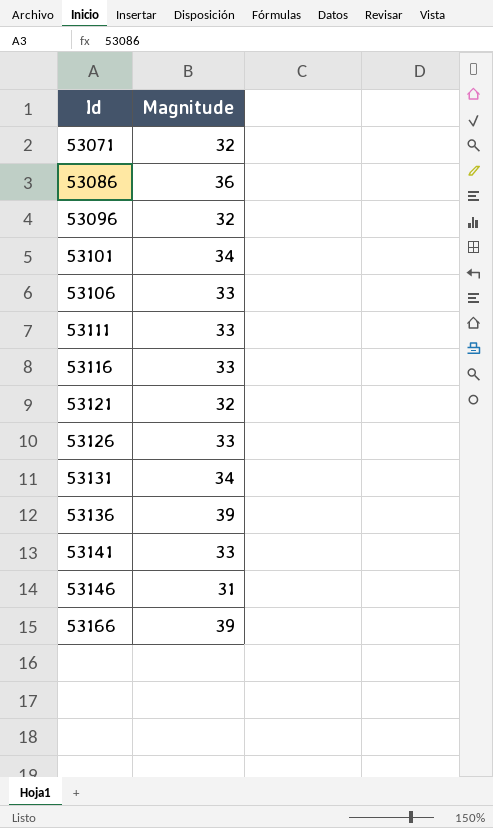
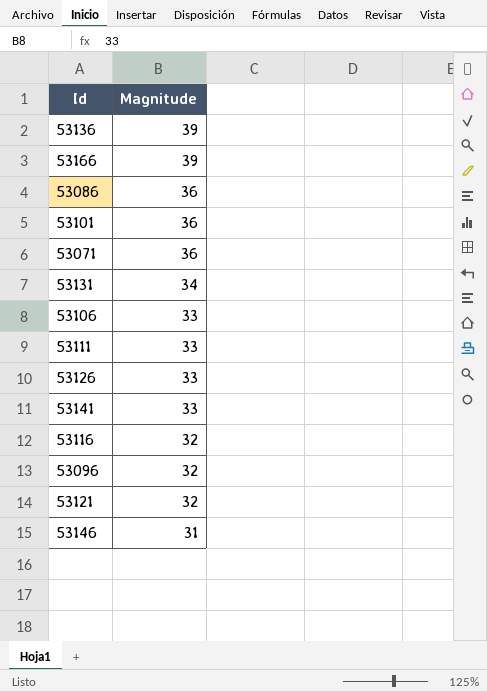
row order: Id ascending -> Magnitude descending
53101 | Magnitude: 34 -> 36
53071 | Magnitude: 32 -> 36
53116 | Magnitude: 33 -> 32

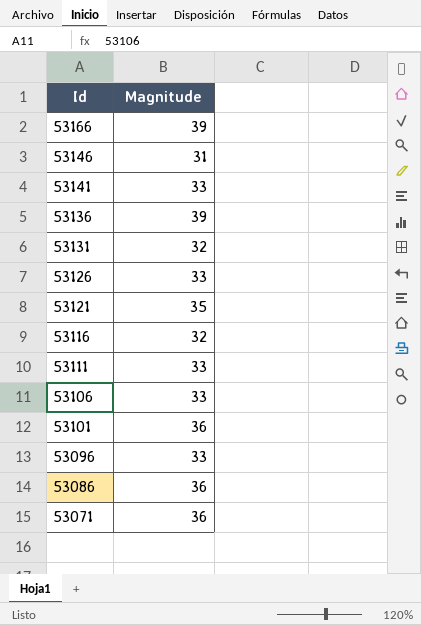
row order: Magnitude descending -> Id descending
53131 | Magnitude: 34 -> 32
53121 | Magnitude: 32 -> 35
53096 | Magnitude: 32 -> 33

